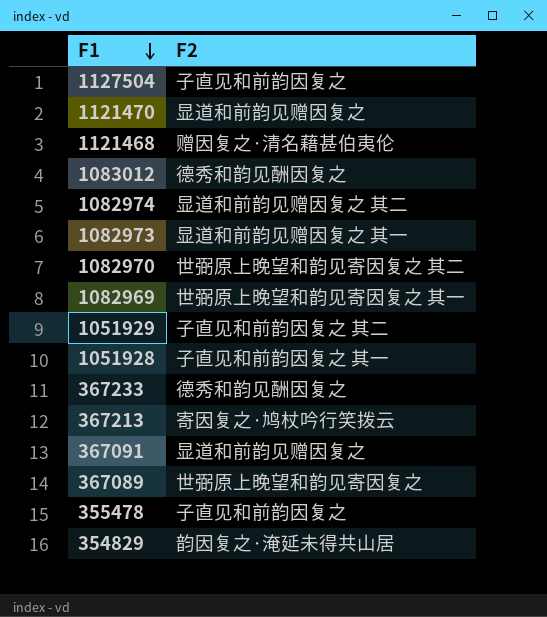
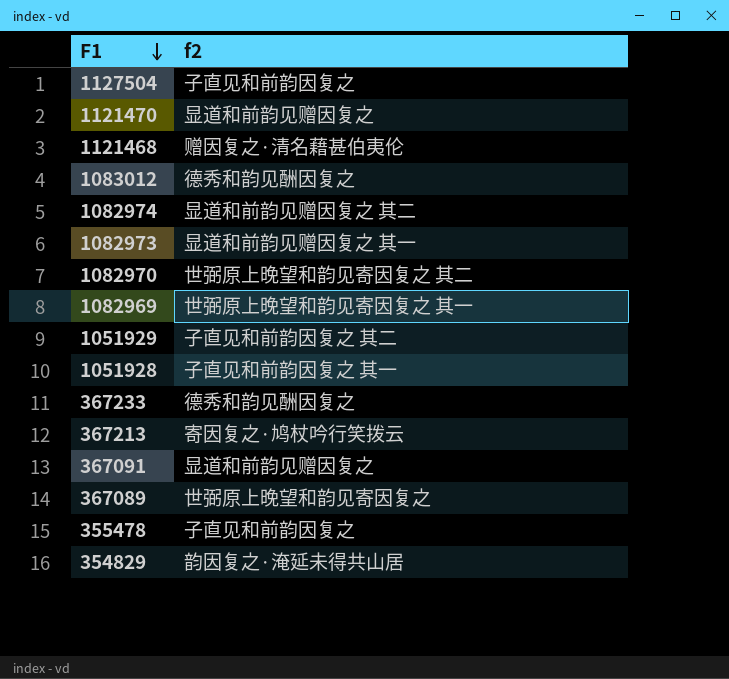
column name: F2 -> f2

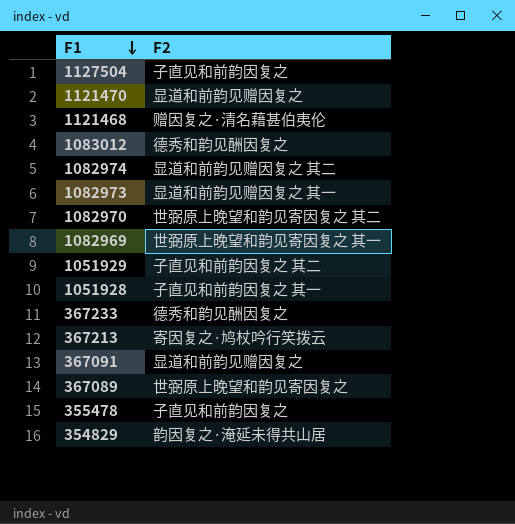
column name: f2 -> F2

